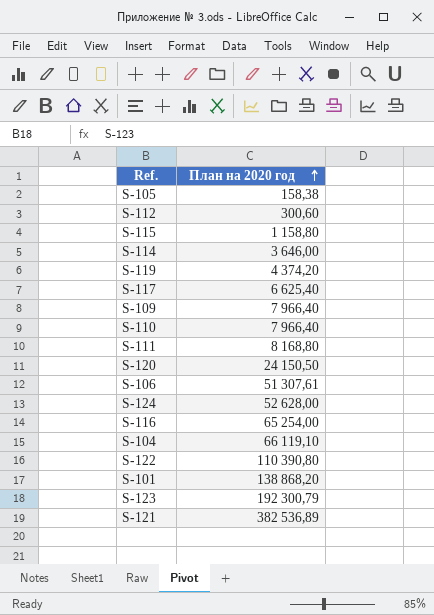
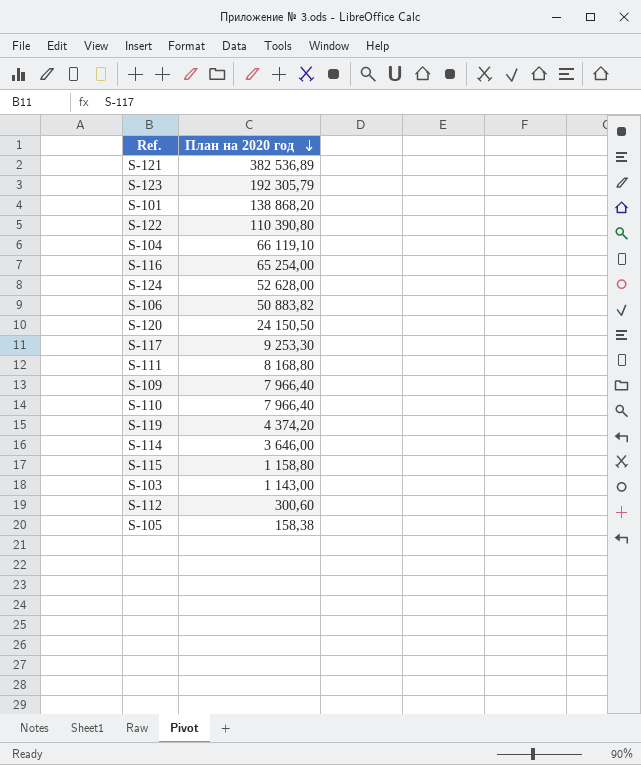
row order: План на 2020 год ascending -> План на 2020 год descending
S-123 | План на 2020 год: 192 300,79 -> 192 305,79
S-106 | План на 2020 год: 51 307,61 -> 50 883,82
S-117 | План на 2020 год: 6 625,40 -> 9 253,30
row S-103: none -> 1 143,00

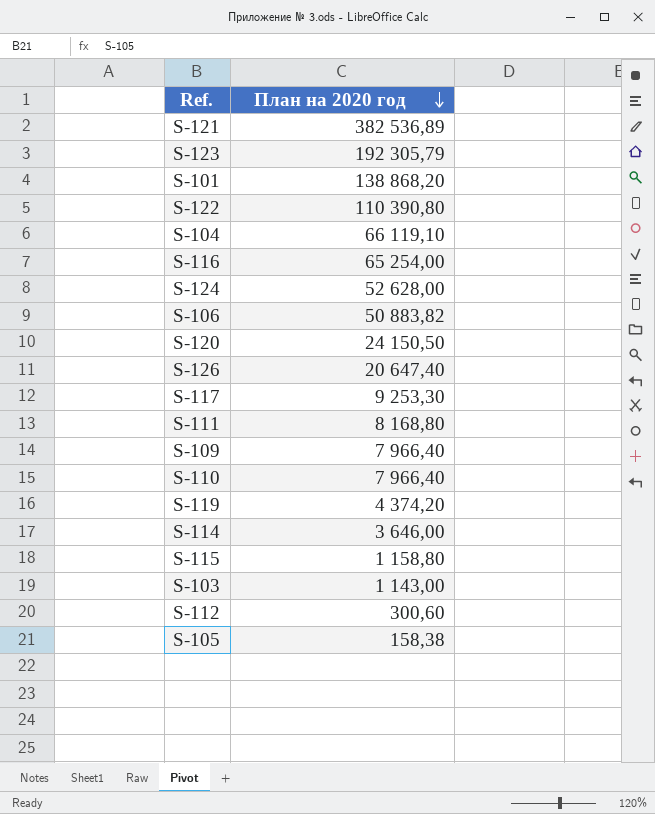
row S-126: none -> 20 647,40

